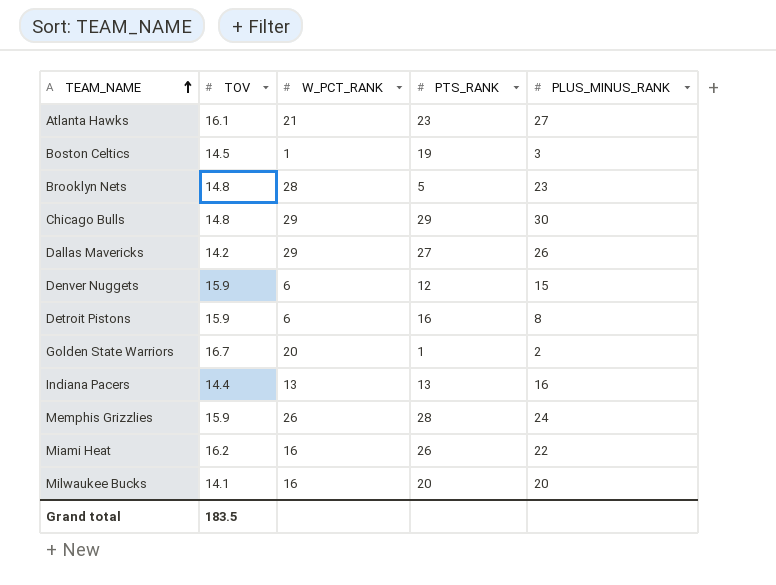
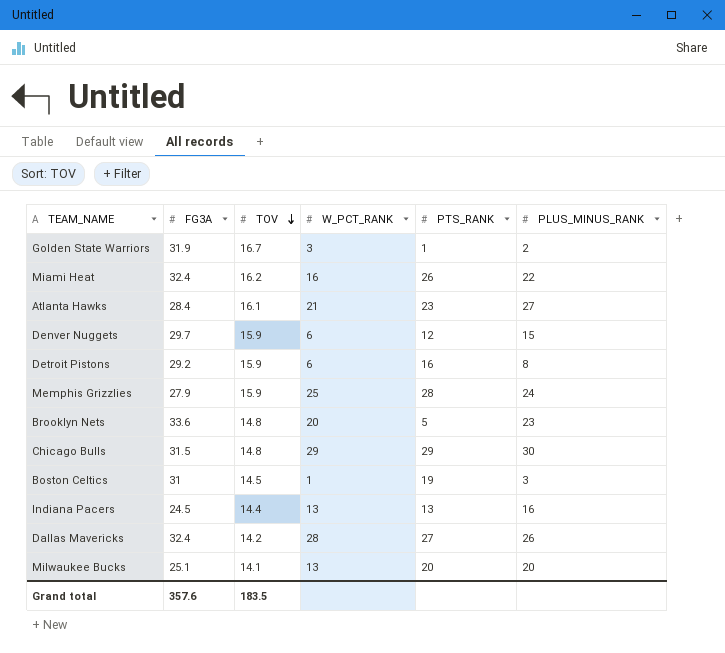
row order: TEAM_NAME ascending -> TOV descending
column FG3A | position: none -> 2
Golden State Warriors | W_PCT_RANK: 20 -> 3
Memphis Grizzlies | W_PCT_RANK: 26 -> 25
Brooklyn Nets | W_PCT_RANK: 28 -> 20
Dallas Mavericks | W_PCT_RANK: 29 -> 28
Milwaukee Bucks | W_PCT_RANK: 16 -> 13

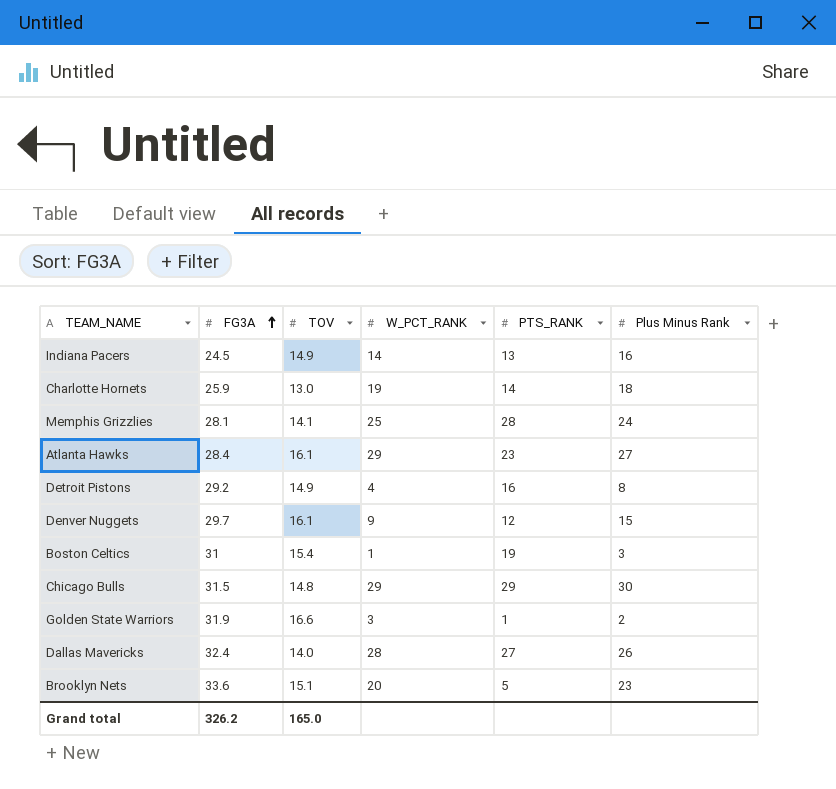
row order: TOV descending -> FG3A ascending
column name: PLUS_MINUS_RANK -> Plus Minus Rank
row Miami Heat: 32.4 | 16.2 | 16 | 26 | 22 -> none
row Milwaukee Bucks: 25.1 | 14.1 | 13 | 20 | 20 -> none
Indiana Pacers | TOV: 14.4 -> 14.9
Indiana Pacers | W_PCT_RANK: 13 -> 14
row Charlotte Hornets: none -> 25.9 | 13.0 | 19 | 14 | 18
Memphis Grizzlies | FG3A: 27.9 -> 28.1
Memphis Grizzlies | TOV: 15.9 -> 14.1
Atlanta Hawks | W_PCT_RANK: 21 -> 29
Detroit Pistons | TOV: 15.9 -> 14.9
Detroit Pistons | W_PCT_RANK: 6 -> 4
Denver Nuggets | TOV: 15.9 -> 16.1
Denver Nuggets | W_PCT_RANK: 6 -> 9
Boston Celtics | TOV: 14.5 -> 15.4
Golden State Warriors | TOV: 16.7 -> 16.6
Dallas Mavericks | TOV: 14.2 -> 14.0
Brooklyn Nets | TOV: 14.8 -> 15.1
Grand total | FG3A: 357.6 -> 326.2
Grand total | TOV: 183.5 -> 165.0

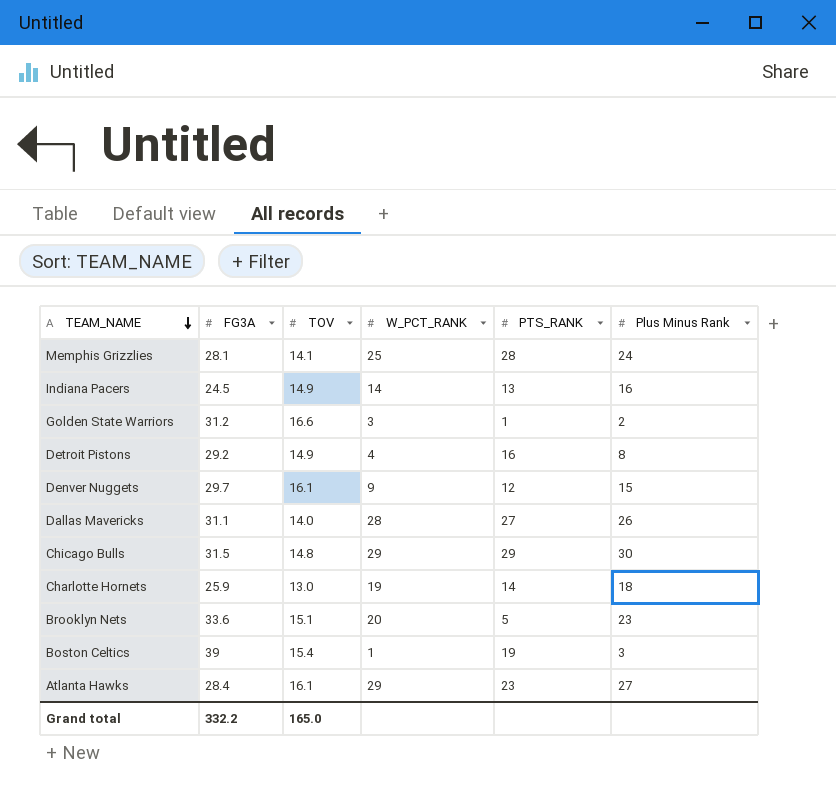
row order: FG3A ascending -> TEAM_NAME descending
Golden State Warriors | FG3A: 31.9 -> 31.2
Dallas Mavericks | FG3A: 32.4 -> 31.1
Boston Celtics | FG3A: 31 -> 39
Grand total | FG3A: 326.2 -> 332.2

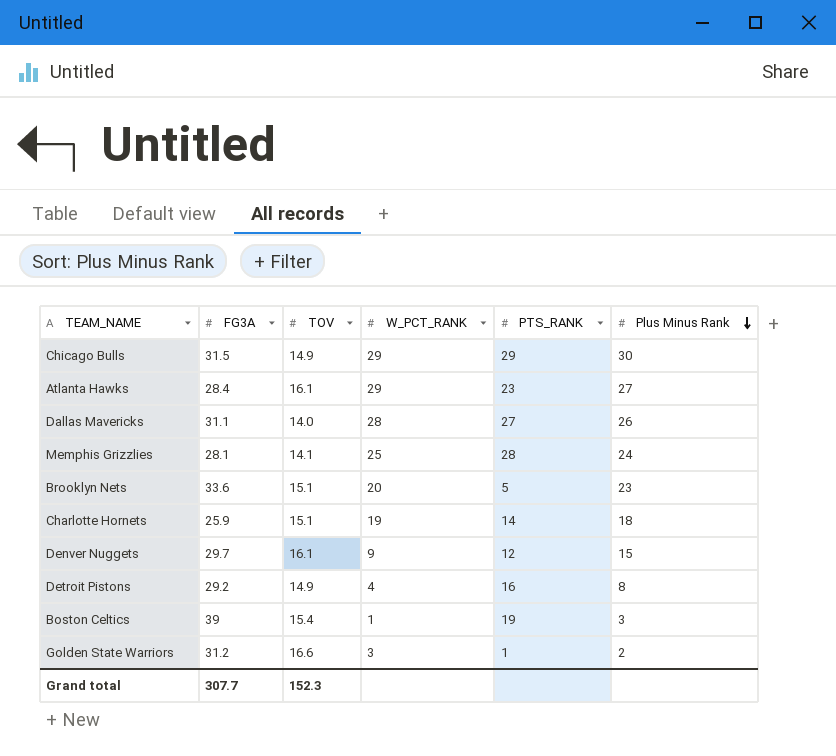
row order: TEAM_NAME descending -> Plus Minus Rank descending
row Indiana Pacers: 24.5 | 14.9 | 14 | 13 | 16 -> none
Chicago Bulls | TOV: 14.8 -> 14.9
Charlotte Hornets | TOV: 13.0 -> 15.1
Grand total | FG3A: 332.2 -> 307.7
Grand total | TOV: 165.0 -> 152.3

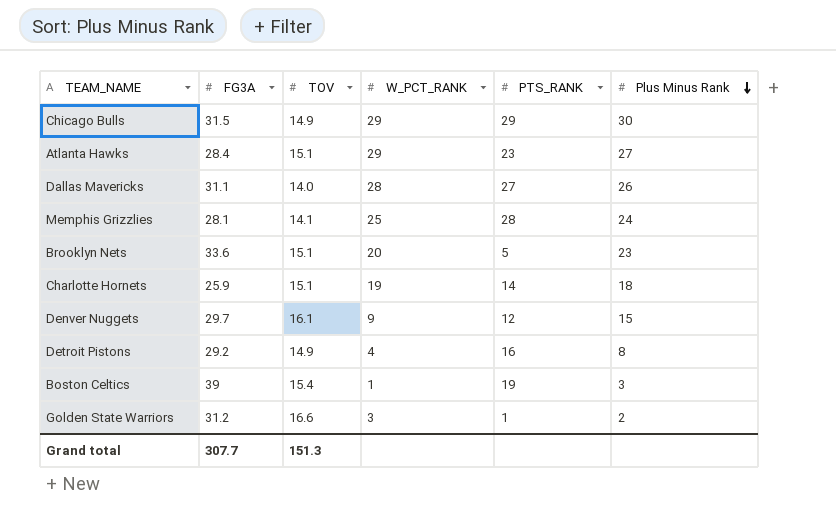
Atlanta Hawks | TOV: 16.1 -> 15.1
Grand total | TOV: 152.3 -> 151.3

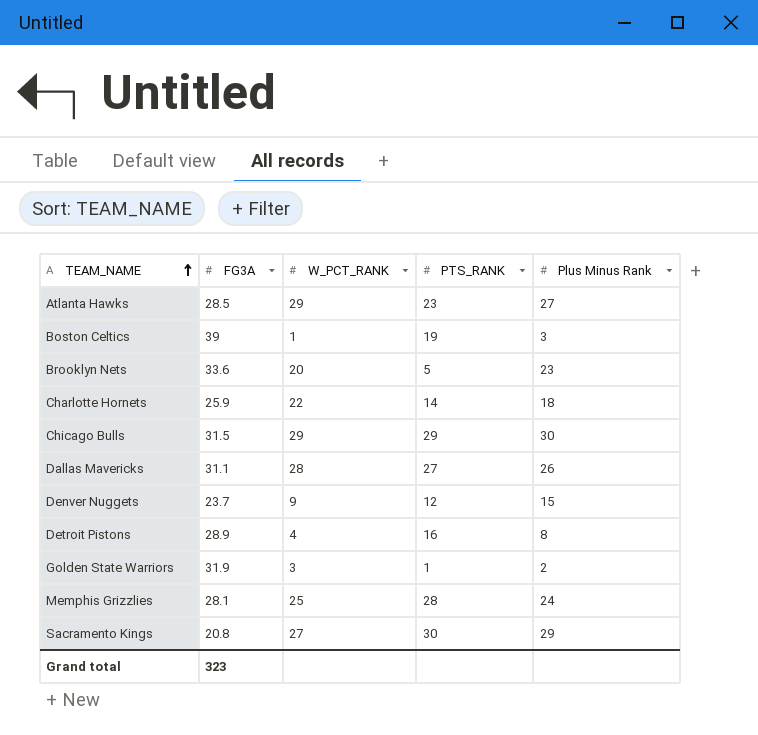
row order: Plus Minus Rank descending -> TEAM_NAME ascending
column TOV | position: 3 -> none
Atlanta Hawks | FG3A: 28.4 -> 28.5
Charlotte Hornets | W_PCT_RANK: 19 -> 22
Denver Nuggets | FG3A: 29.7 -> 23.7
Detroit Pistons | FG3A: 29.2 -> 28.9
Golden State Warriors | FG3A: 31.2 -> 31.9
row Sacramento Kings: none -> 20.8 | 27 | 30 | 29
Grand total | FG3A: 307.7 -> 323

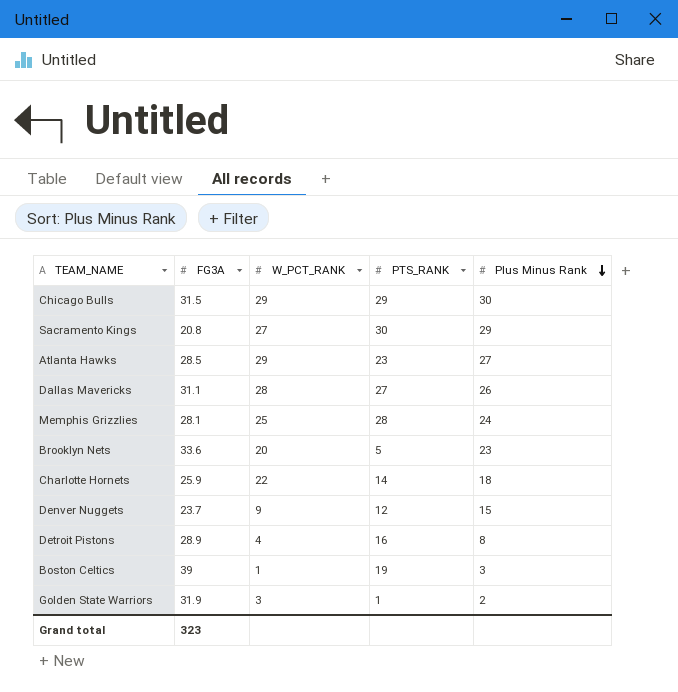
row order: TEAM_NAME ascending -> Plus Minus Rank descending

